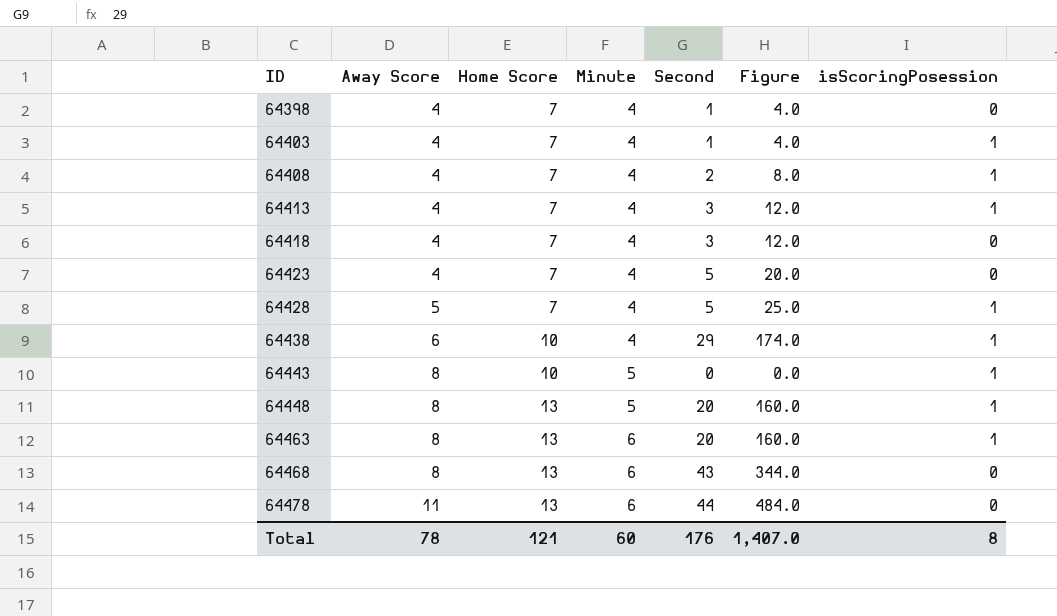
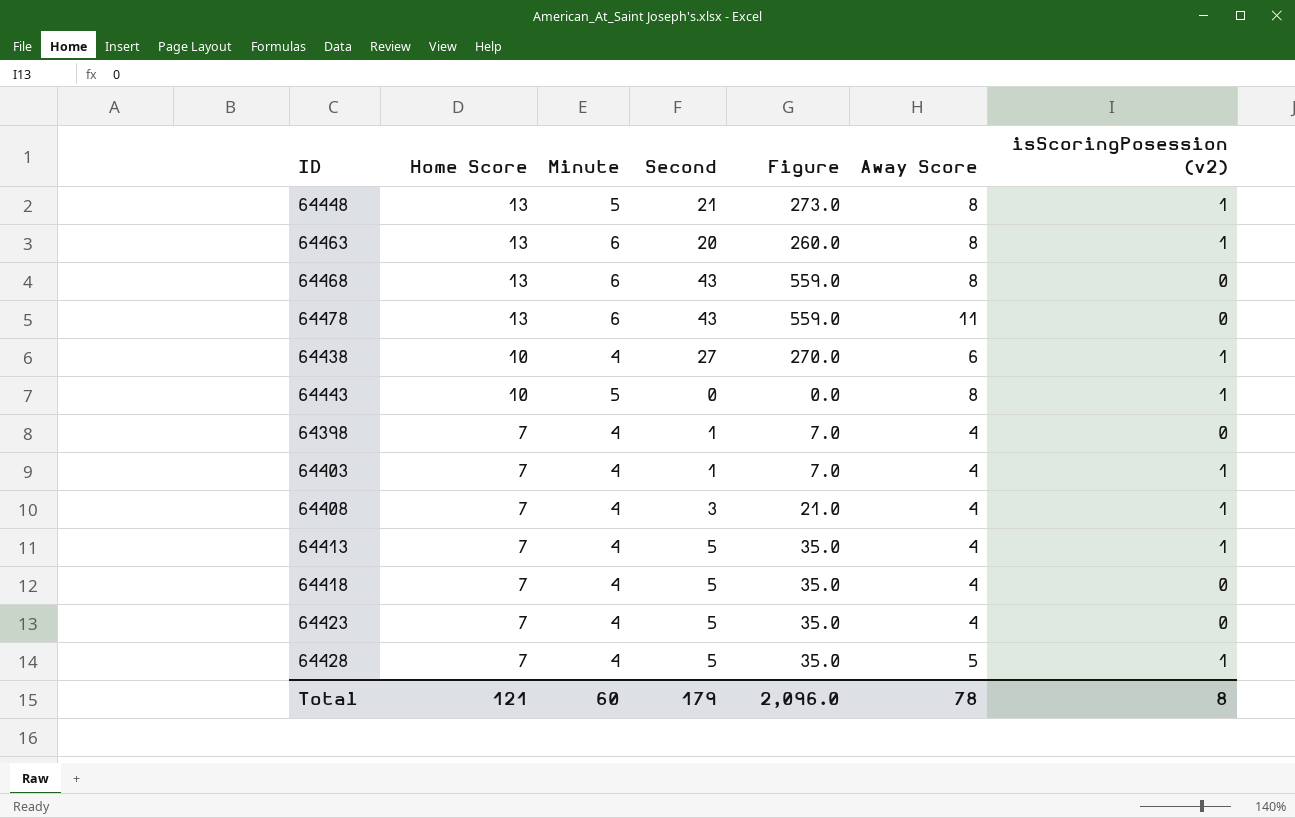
row order: ID ascending -> Home Score descending
column Figure | formula: [Away Score] * [Second] -> [Home Score] * [Second]
column Away Score | position: 2 -> 6
column name: isScoringPosession -> isScoringPosession (v2)
64448 | Second: 20 -> 21
64478 | Second: 44 -> 43
64438 | Second: 29 -> 27
64408 | Second: 2 -> 3
64413 | Second: 3 -> 5
64418 | Second: 3 -> 5
Total | Second: 176 -> 179
Total | Figure: 1,407.0 -> 2,096.0

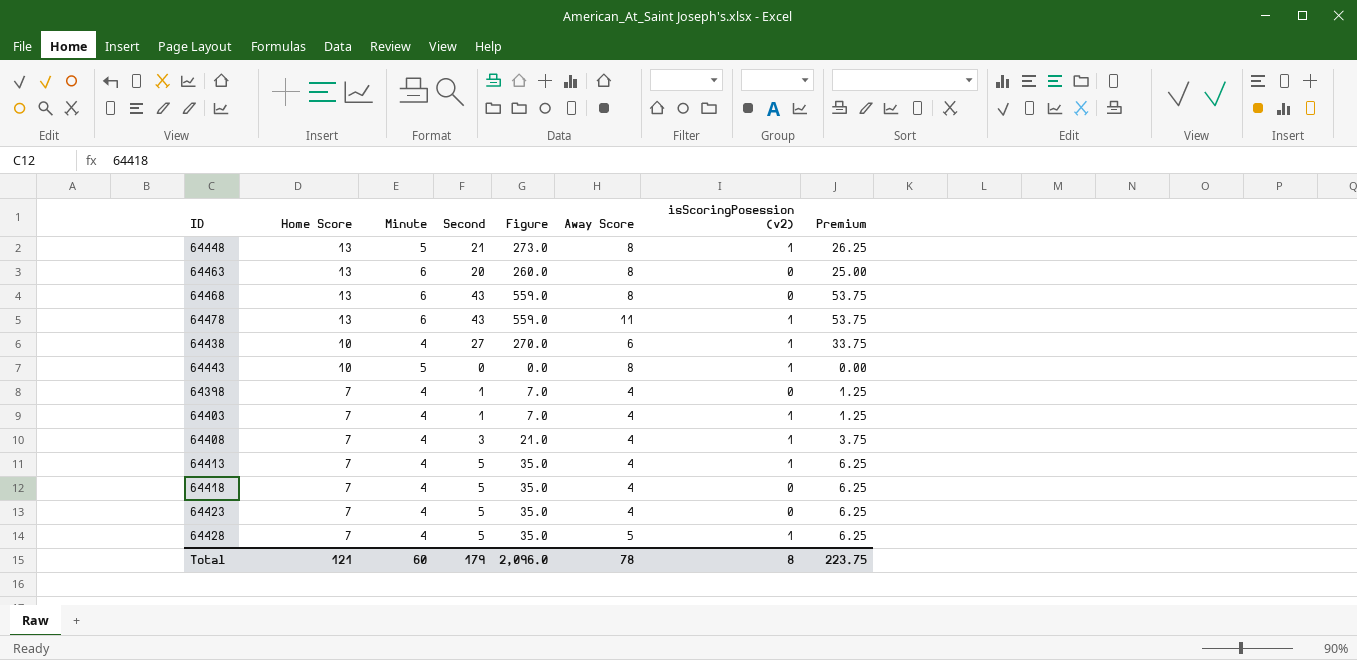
column Premium | formula: none -> [Second] * 1.25
64463 | isScoringPosession (v2): 1 -> 0
64478 | isScoringPosession (v2): 0 -> 1

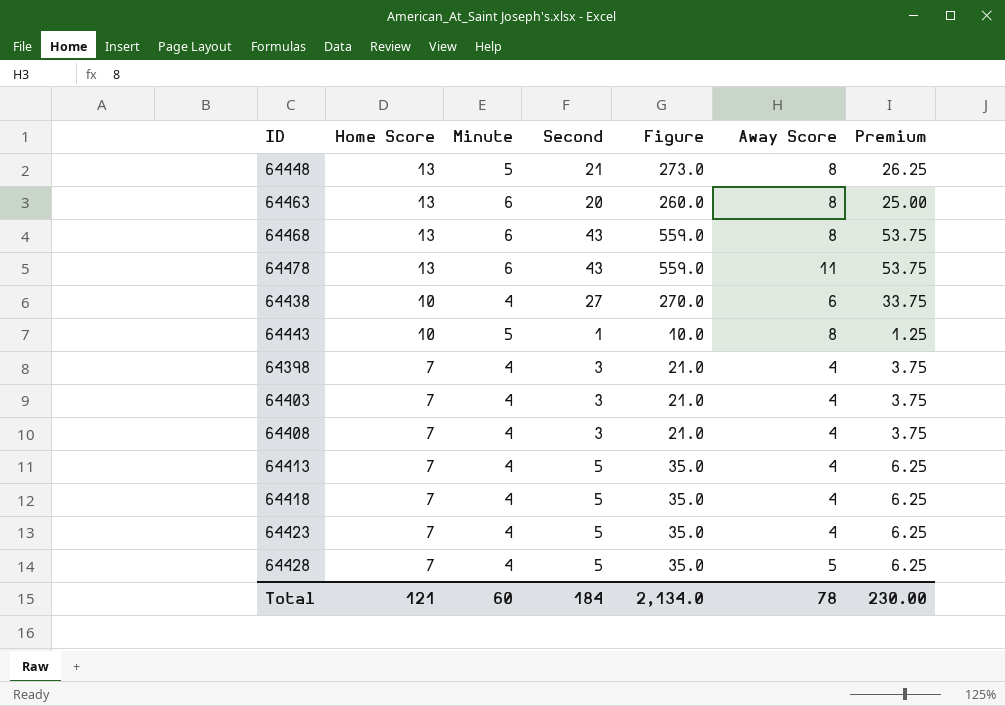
column isScoringPosession (v2) | position: 7 -> none
64443 | Second: 0 -> 1
64443 | Figure: 0.0 -> 10.0
64443 | Premium: 0.00 -> 1.25
64398 | Second: 1 -> 3
64398 | Figure: 7.0 -> 21.0
64398 | Premium: 1.25 -> 3.75
64403 | Second: 1 -> 3
64403 | Figure: 7.0 -> 21.0
64403 | Premium: 1.25 -> 3.75
Total | Second: 179 -> 184
Total | Figure: 2,096.0 -> 2,134.0
Total | Premium: 223.75 -> 230.00

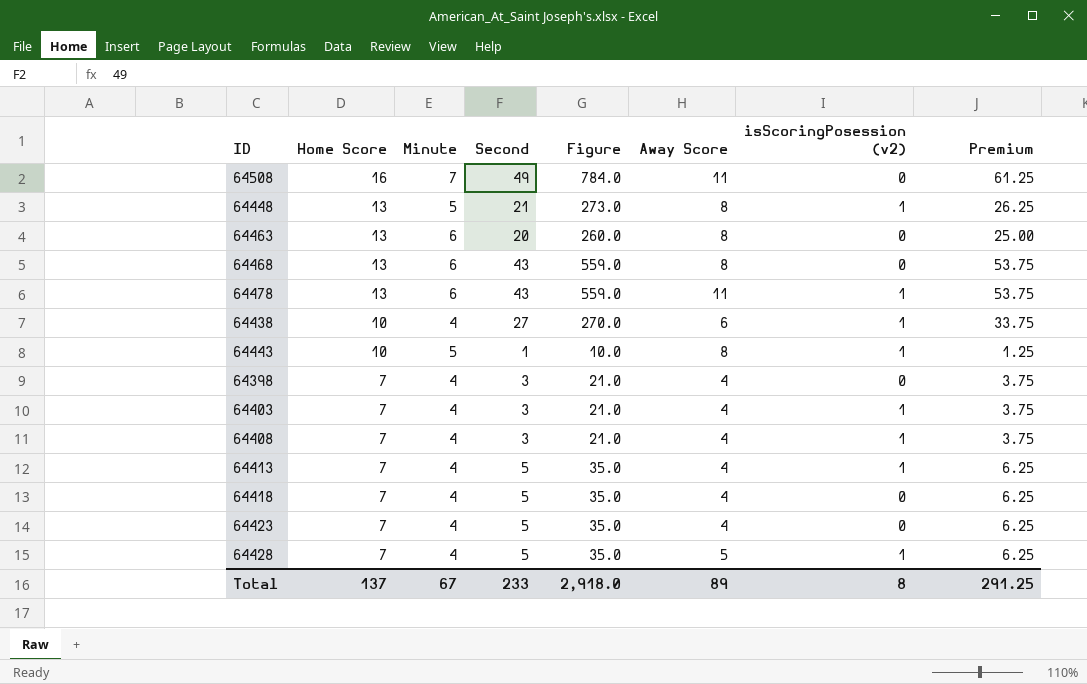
column isScoringPosession (v2) | position: none -> 7
row 64508: none -> 16 | 7 | 49 | 784.0 | 11 | 0 | 61.25
Total | Home Score: 121 -> 137
Total | Minute: 60 -> 67
Total | Second: 184 -> 233
Total | Figure: 2,134.0 -> 2,918.0
Total | Away Score: 78 -> 89
Total | Premium: 230.00 -> 291.25

